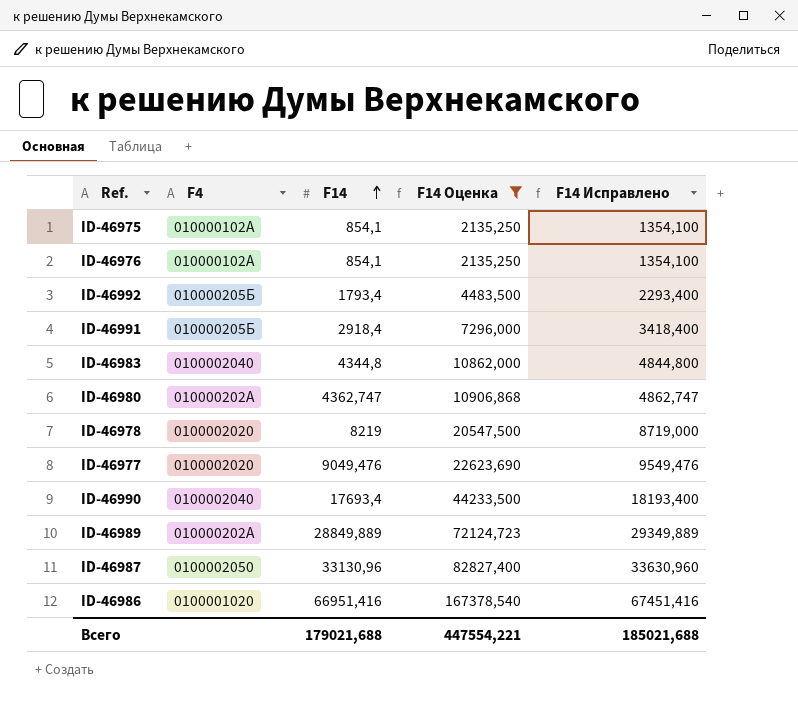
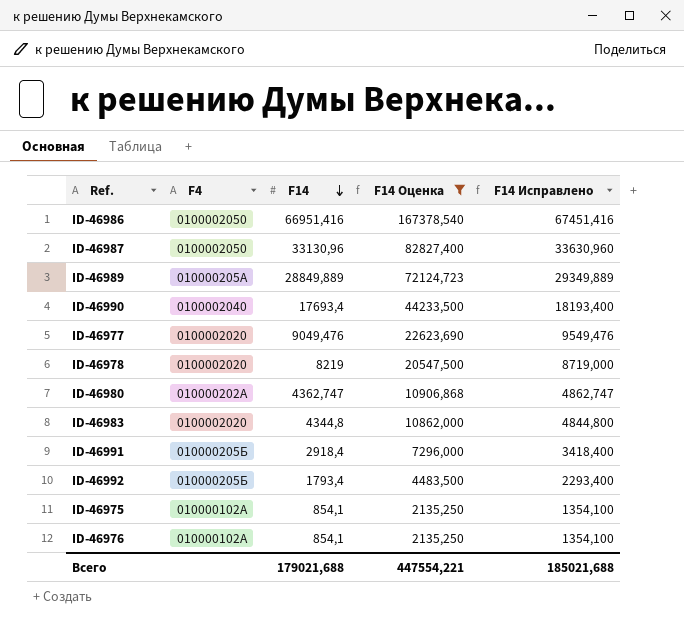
row order: F14 ascending -> F14 descending
ID-46986 | F4: 0100001020 -> 0100002050
ID-46989 | F4: 010000202A -> 010000205A
ID-46983 | F4: 0100002040 -> 0100002020

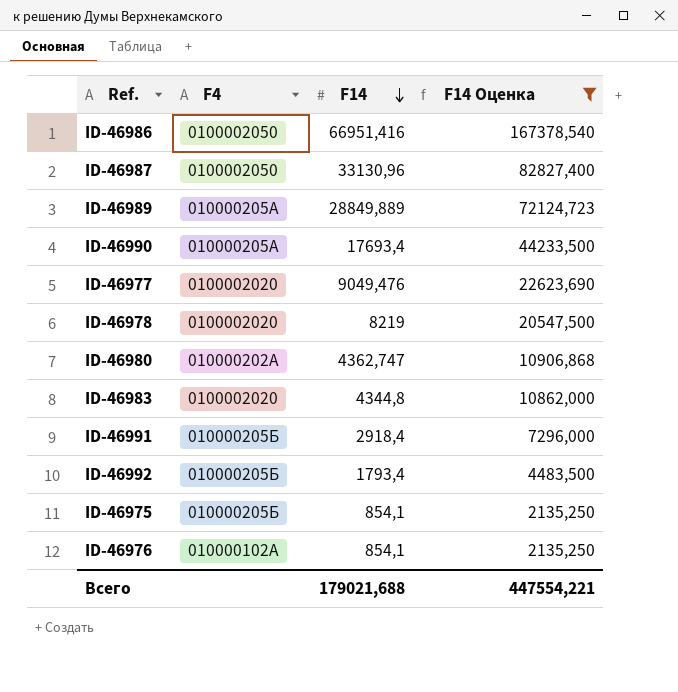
column F14 Исправлено | formula: [F14] + 500 -> none
ID-46990 | F4: 0100002040 -> 010000205A
ID-46975 | F4: 010000102A -> 010000205Б

